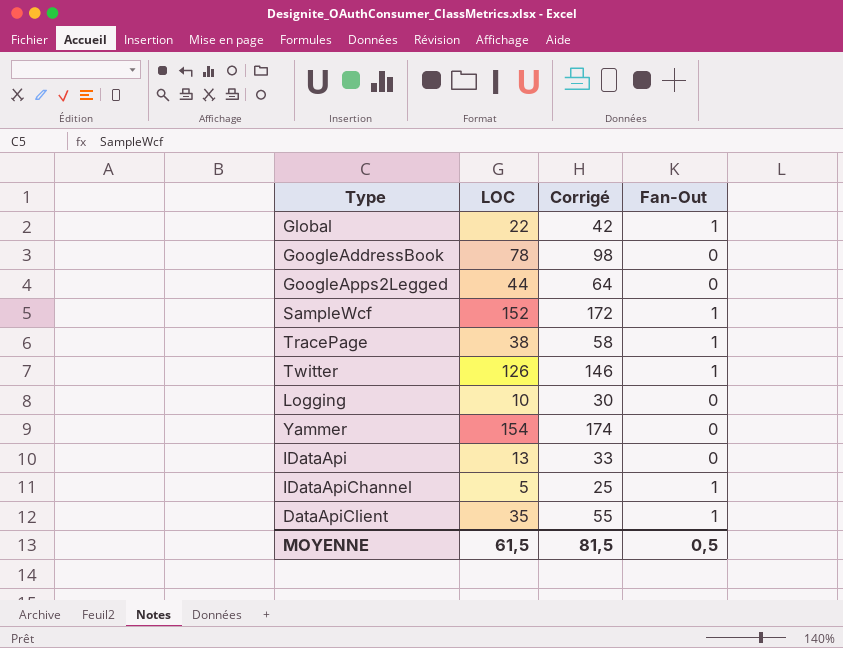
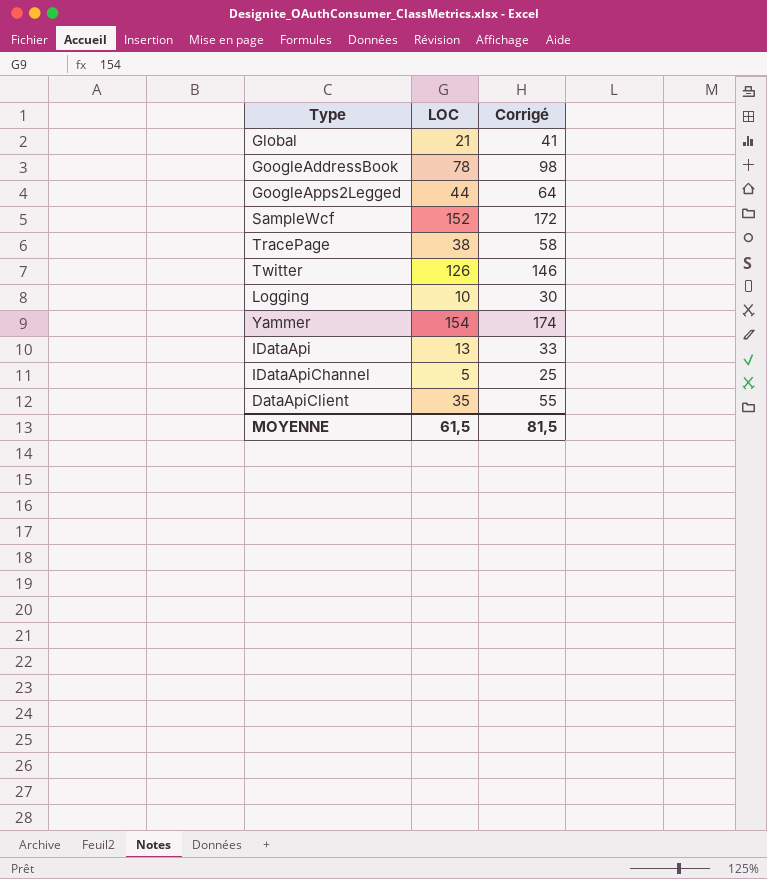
column Fan-Out | position: 4 -> none
Global | LOC: 22 -> 21
Global | Corrigé: 42 -> 41

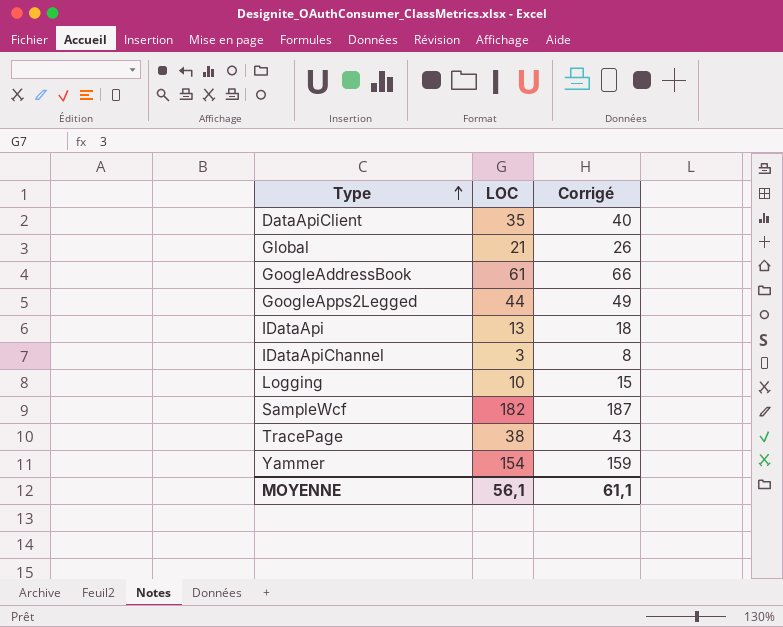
row order: none -> Type ascending
column Corrigé | formula: [LOC] + 20 -> [LOC] + 5
row Twitter: 126 | 146 -> none
GoogleAddressBook | LOC: 78 -> 61
IDataApiChannel | LOC: 5 -> 3
SampleWcf | LOC: 152 -> 182
MOYENNE | LOC: 61,5 -> 56,1
MOYENNE | Corrigé: 81,5 -> 61,1

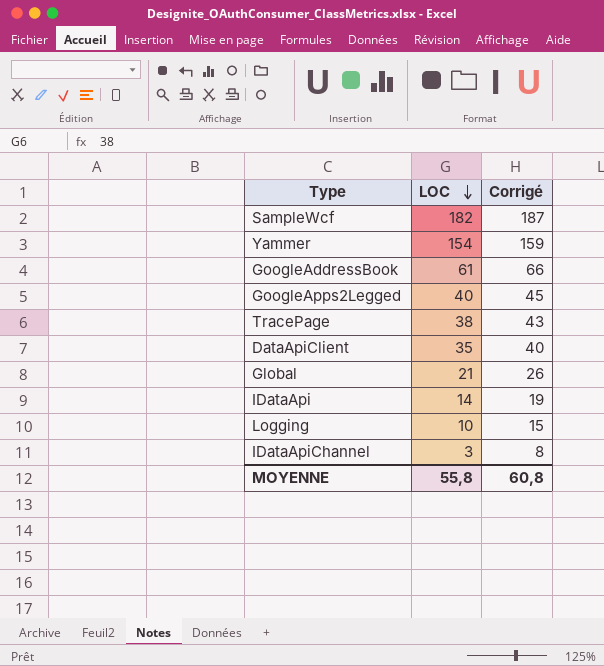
row order: Type ascending -> LOC descending
GoogleApps2Legged | LOC: 44 -> 40
GoogleApps2Legged | Corrigé: 49 -> 45
IDataApi | LOC: 13 -> 14
IDataApi | Corrigé: 18 -> 19
MOYENNE | LOC: 56,1 -> 55,8
MOYENNE | Corrigé: 61,1 -> 60,8

